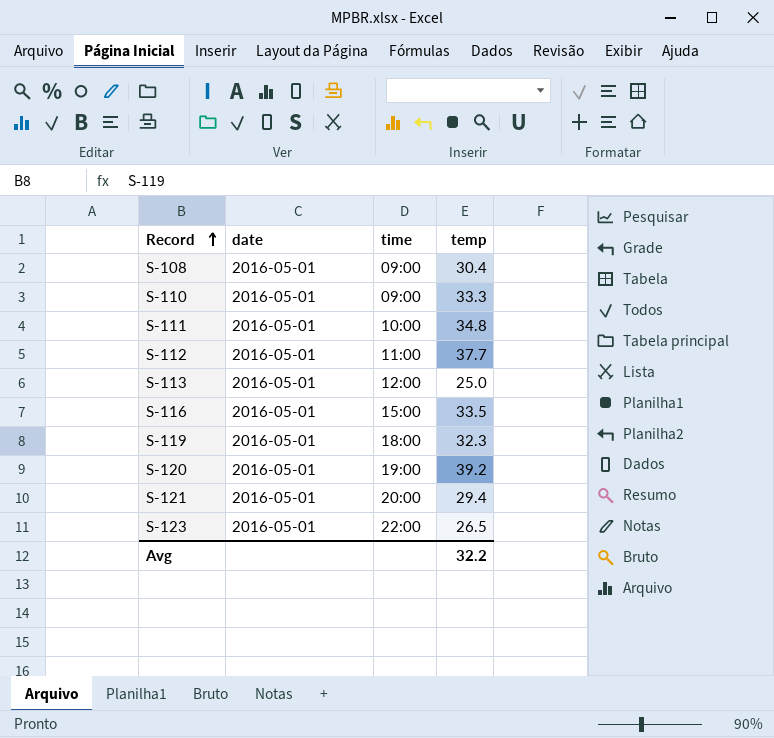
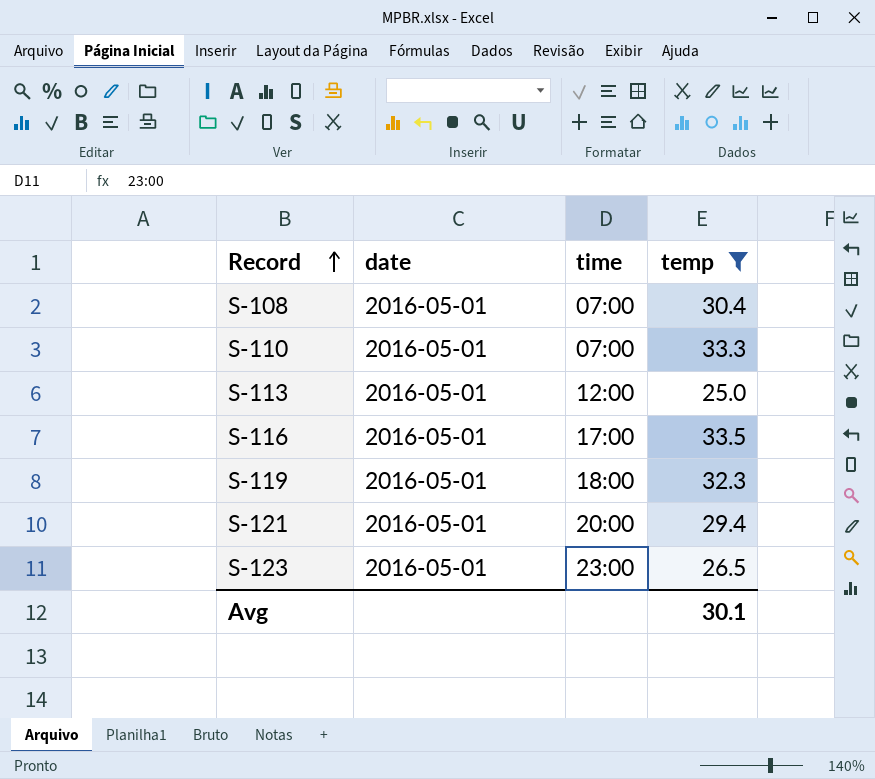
filter: none -> temp <= 33.5
S-108 | time: 09:00 -> 07:00
S-110 | time: 09:00 -> 07:00
S-116 | time: 15:00 -> 17:00
S-123 | time: 22:00 -> 23:00
Avg | temp: 32.2 -> 30.1

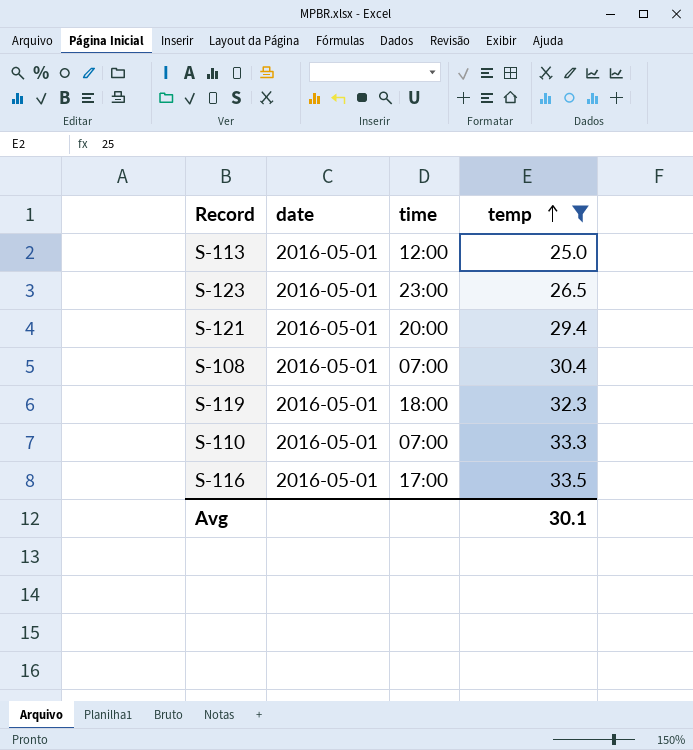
row order: Record ascending -> temp ascending

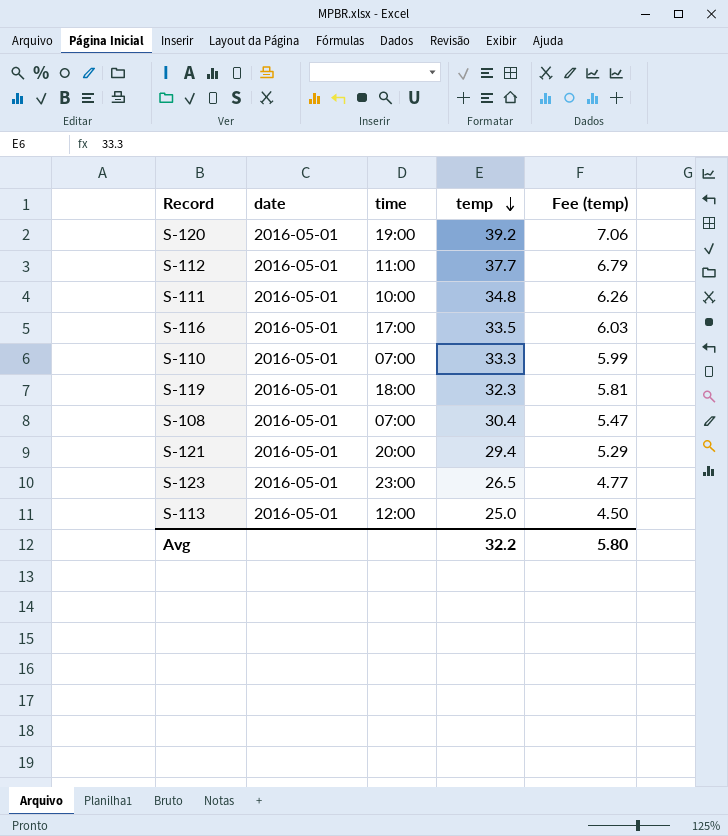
filter: temp <= 33.5 -> none
row order: temp ascending -> temp descending
column Fee (temp) | formula: none -> [temp] * 0.18
Avg | temp: 30.1 -> 32.2

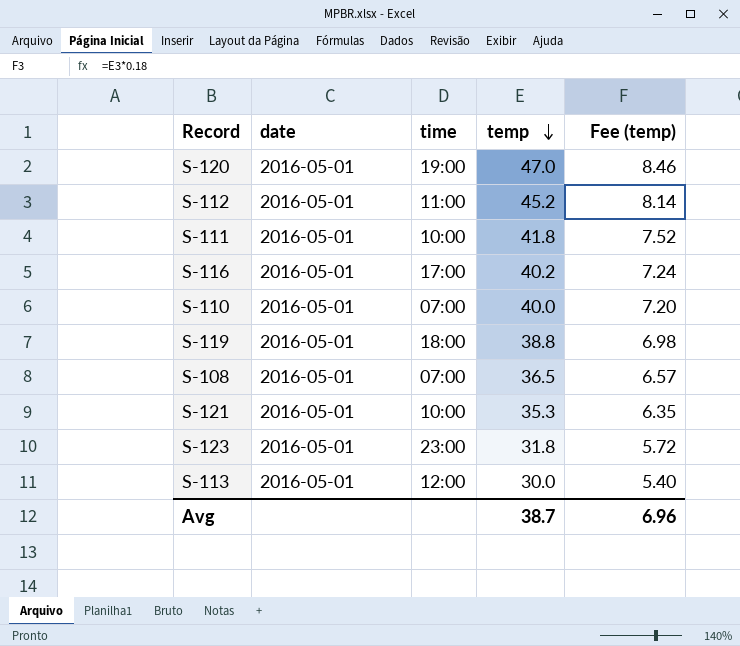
S-120 | temp: 39.2 -> 47.0
S-120 | Fee (temp): 7.06 -> 8.46
S-112 | temp: 37.7 -> 45.2
S-112 | Fee (temp): 6.79 -> 8.14
S-111 | temp: 34.8 -> 41.8
S-111 | Fee (temp): 6.26 -> 7.52
S-116 | temp: 33.5 -> 40.2
S-116 | Fee (temp): 6.03 -> 7.24
S-110 | temp: 33.3 -> 40.0
S-110 | Fee (temp): 5.99 -> 7.20
S-119 | temp: 32.3 -> 38.8
S-119 | Fee (temp): 5.81 -> 6.98
S-108 | temp: 30.4 -> 36.5
S-108 | Fee (temp): 5.47 -> 6.57
S-121 | time: 20:00 -> 10:00
S-121 | temp: 29.4 -> 35.3
S-121 | Fee (temp): 5.29 -> 6.35
S-123 | temp: 26.5 -> 31.8
S-123 | Fee (temp): 4.77 -> 5.72
S-113 | temp: 25.0 -> 30.0
S-113 | Fee (temp): 4.50 -> 5.40
Avg | temp: 32.2 -> 38.7
Avg | Fee (temp): 5.80 -> 6.96

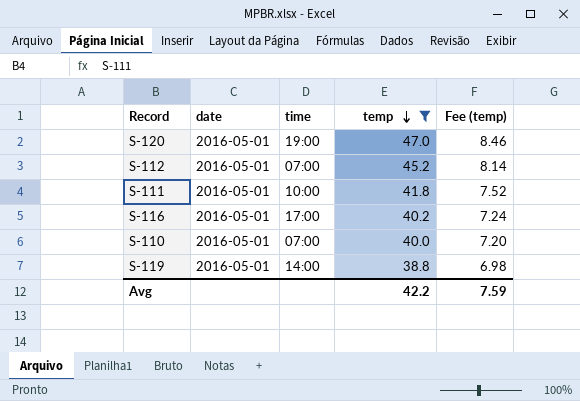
filter: none -> temp >= 38.8
S-112 | time: 11:00 -> 07:00
S-119 | time: 18:00 -> 14:00
Avg | temp: 38.7 -> 42.2
Avg | Fee (temp): 6.96 -> 7.59

